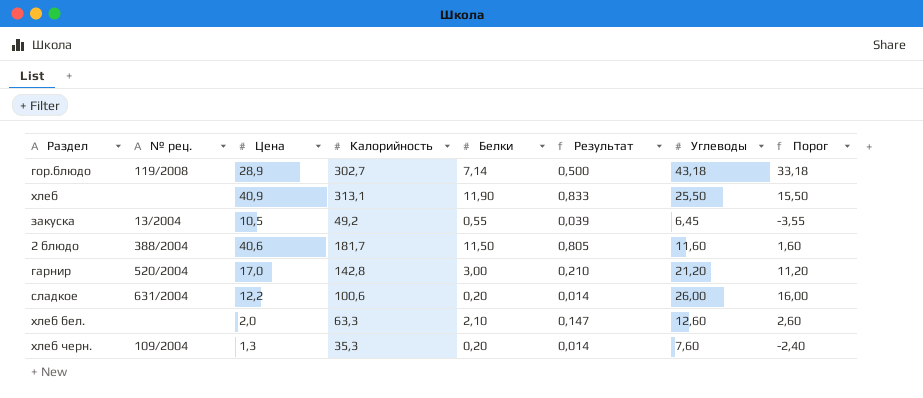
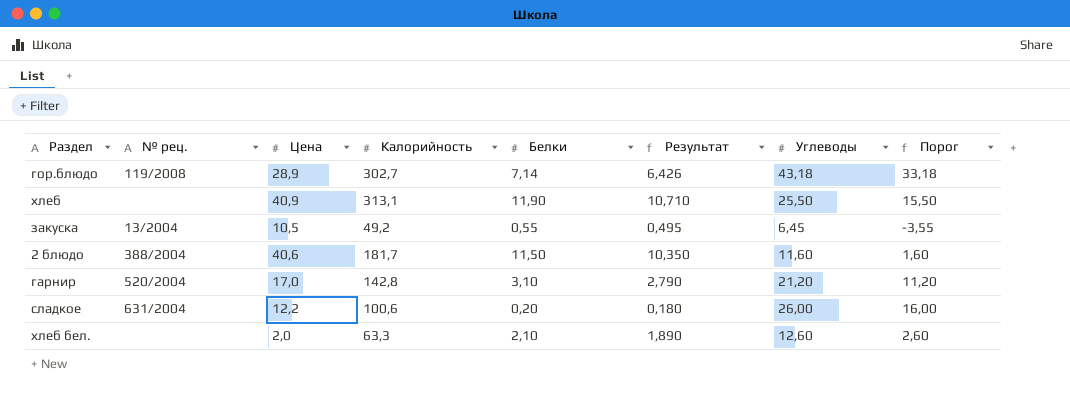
column Результат | formula: [Белки] * 0,07 -> [Белки] * 0,9
row хлеб черн.: 109/2004 | 1,3 | 35,3 | 0,20 | 0,014 | 7,60 | -2,40 -> none
гарнир | Белки: 3,00 -> 3,10

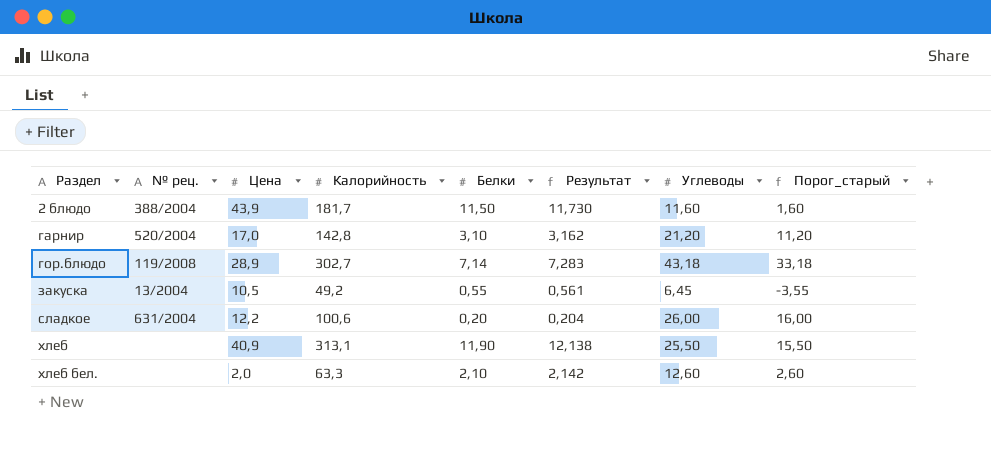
row order: none -> Раздел ascending
column Результат | formula: [Белки] * 0,9 -> [Белки] * 1,02
column name: Порог -> Порог_старый
2 блюдо | Цена: 40,6 -> 43,9

